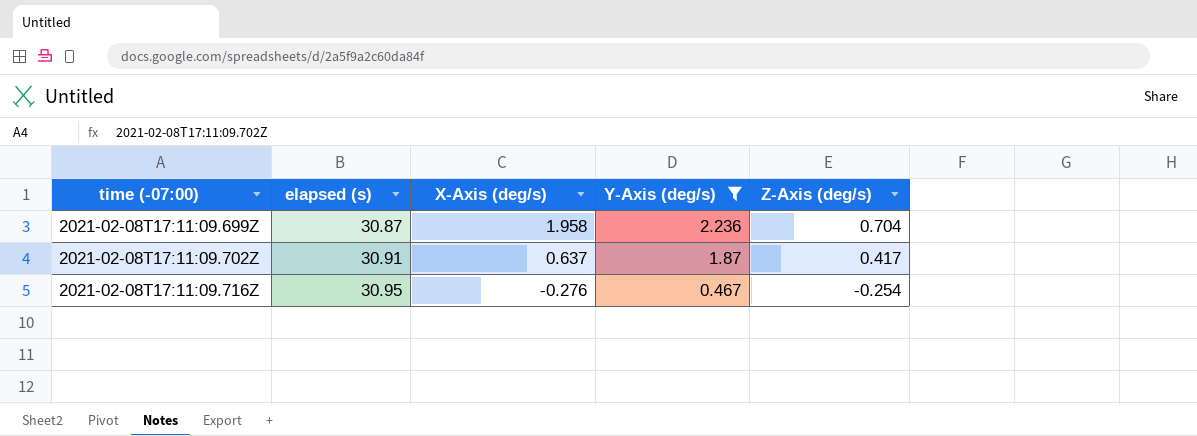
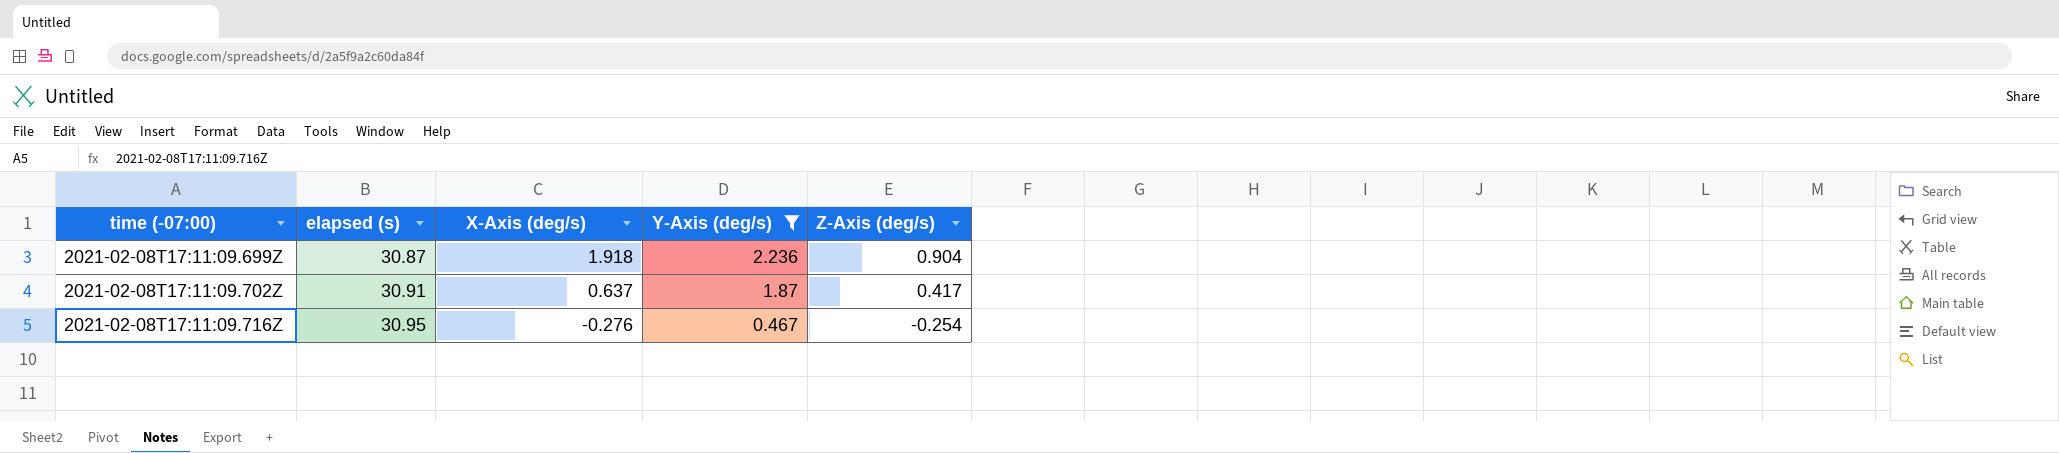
2021-02-08T17:11:09.699Z | X-Axis (deg/s): 1.958 -> 1.918
2021-02-08T17:11:09.699Z | Z-Axis (deg/s): 0.704 -> 0.904

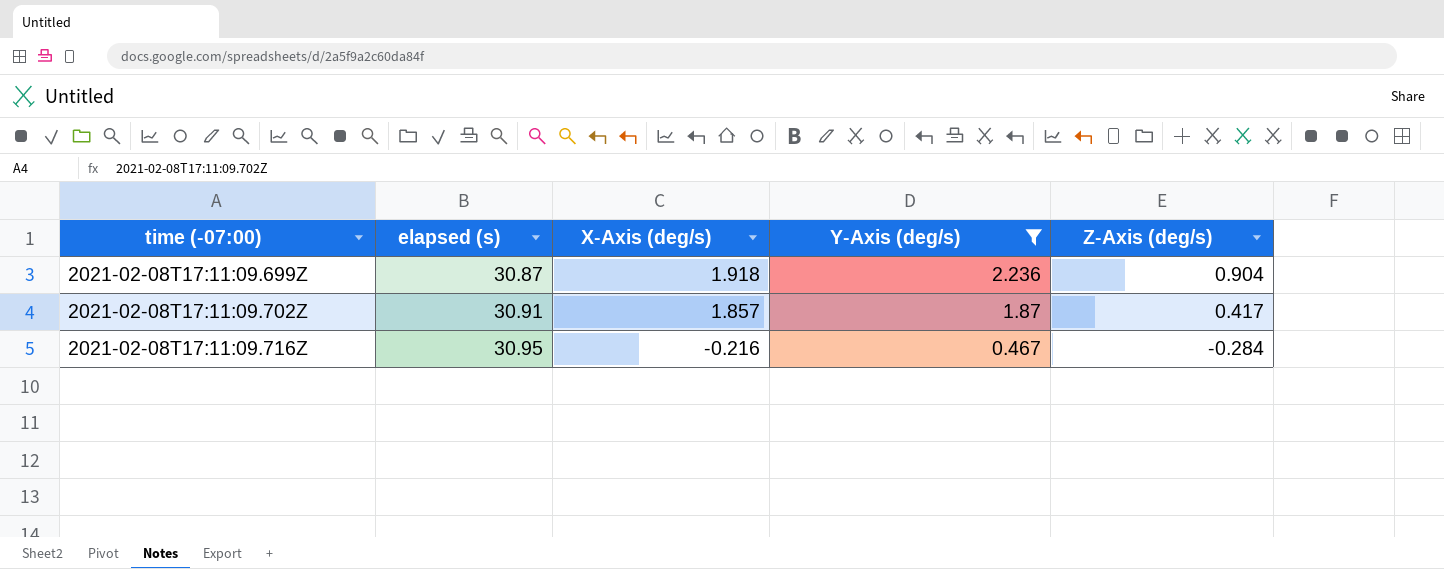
2021-02-08T17:11:09.702Z | X-Axis (deg/s): 0.637 -> 1.857
2021-02-08T17:11:09.716Z | X-Axis (deg/s): -0.276 -> -0.216
2021-02-08T17:11:09.716Z | Z-Axis (deg/s): -0.254 -> -0.284

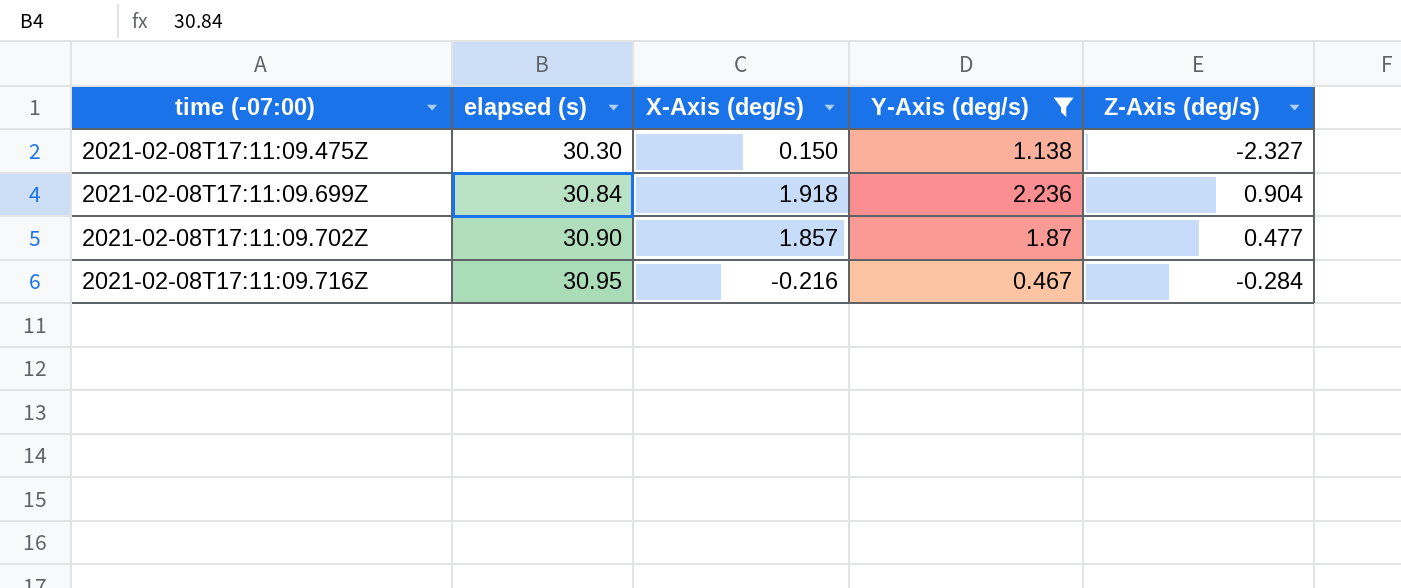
row 2021-02-08T17:11:09.475Z: none -> 30.30 | 0.150 | 1.138 | -2.327
2021-02-08T17:11:09.699Z | elapsed (s): 30.87 -> 30.84
2021-02-08T17:11:09.702Z | elapsed (s): 30.91 -> 30.90
2021-02-08T17:11:09.702Z | Z-Axis (deg/s): 0.417 -> 0.477

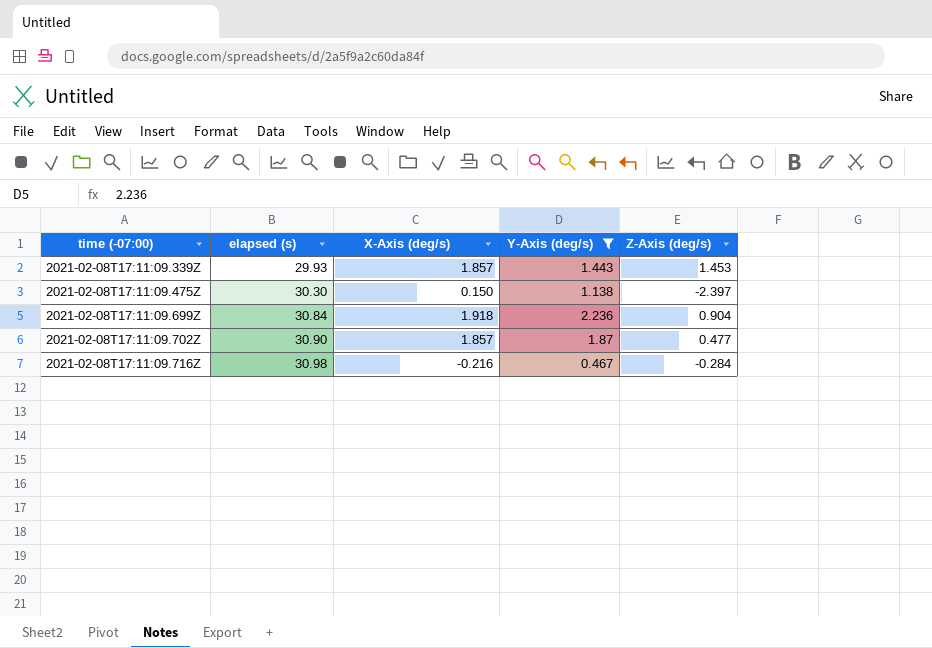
row 2021-02-08T17:11:09.339Z: none -> 29.93 | 1.857 | 1.443 | 1.453
2021-02-08T17:11:09.475Z | Z-Axis (deg/s): -2.327 -> -2.397
2021-02-08T17:11:09.716Z | elapsed (s): 30.95 -> 30.98

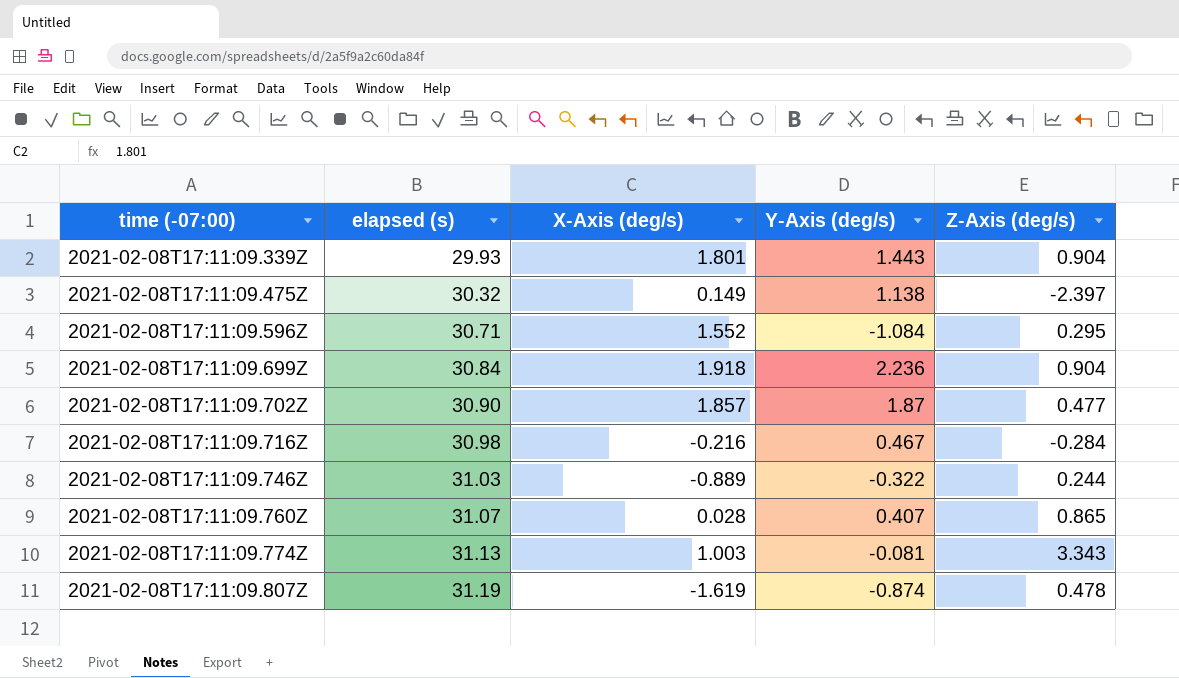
filter: Y-Axis (deg/s) >= 0.467 -> none
2021-02-08T17:11:09.339Z | X-Axis (deg/s): 1.857 -> 1.801
2021-02-08T17:11:09.339Z | Z-Axis (deg/s): 1.453 -> 0.904
2021-02-08T17:11:09.475Z | elapsed (s): 30.30 -> 30.32
2021-02-08T17:11:09.475Z | X-Axis (deg/s): 0.150 -> 0.149

